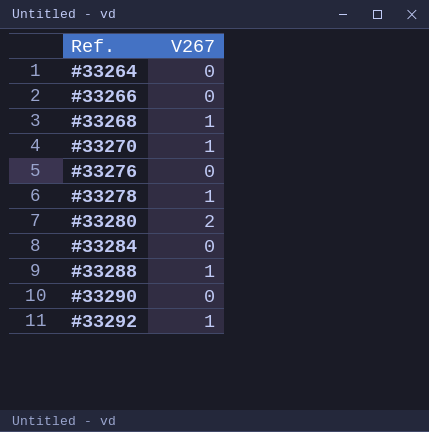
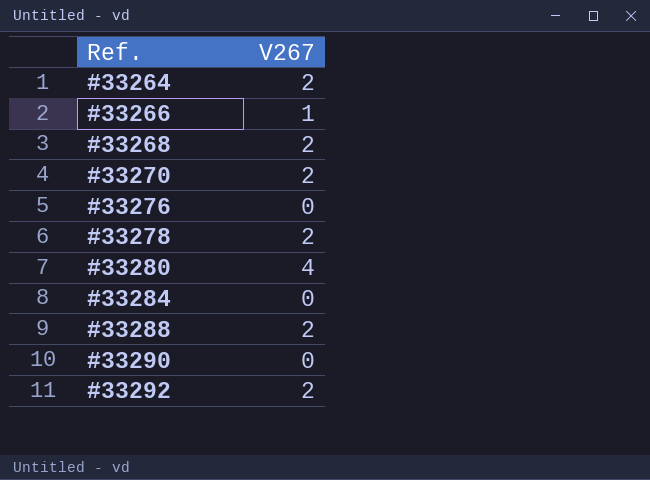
#33264 | V267: 0 -> 2
#33266 | V267: 0 -> 1
#33268 | V267: 1 -> 2
#33270 | V267: 1 -> 2
#33278 | V267: 1 -> 2
#33280 | V267: 2 -> 4
#33288 | V267: 1 -> 2
#33292 | V267: 1 -> 2

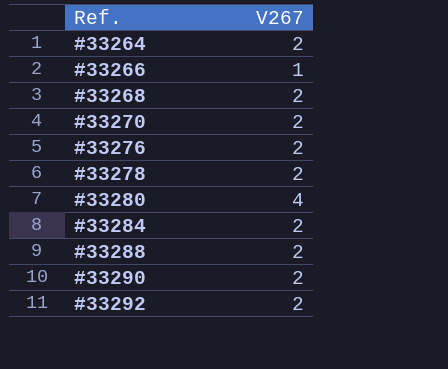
#33276 | V267: 0 -> 2
#33284 | V267: 0 -> 2
#33290 | V267: 0 -> 2

